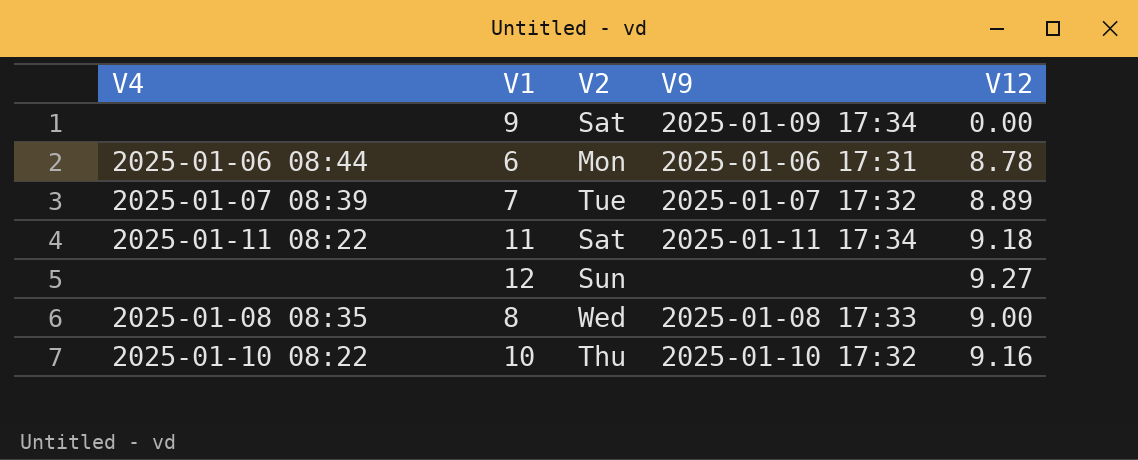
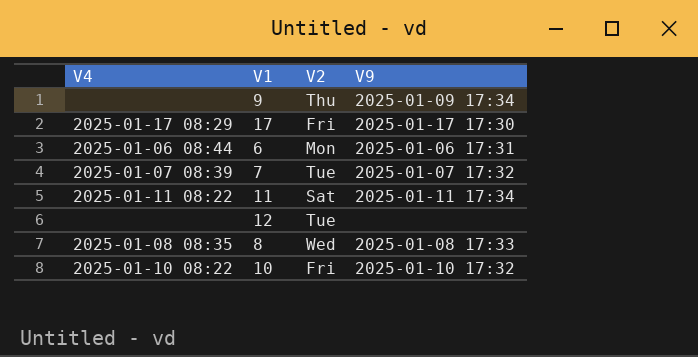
column V12 | position: 5 -> none
9 | V2: Sat -> Thu
row 17: none -> 2025-01-17 08:29 | Fri | 2025-01-17 17:30
12 | V2: Sun -> Tue
10 | V2: Thu -> Fri

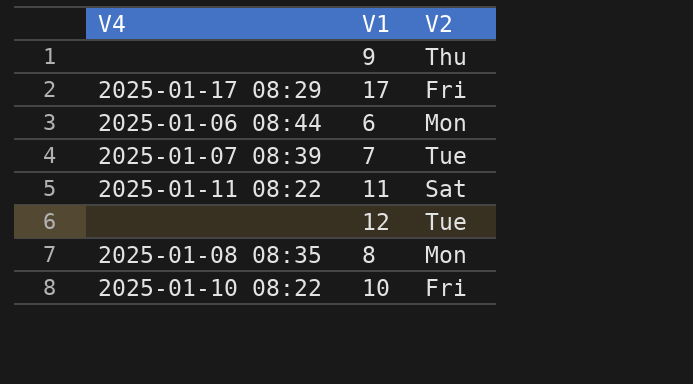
column V9 | position: 4 -> none
8 | V2: Wed -> Mon

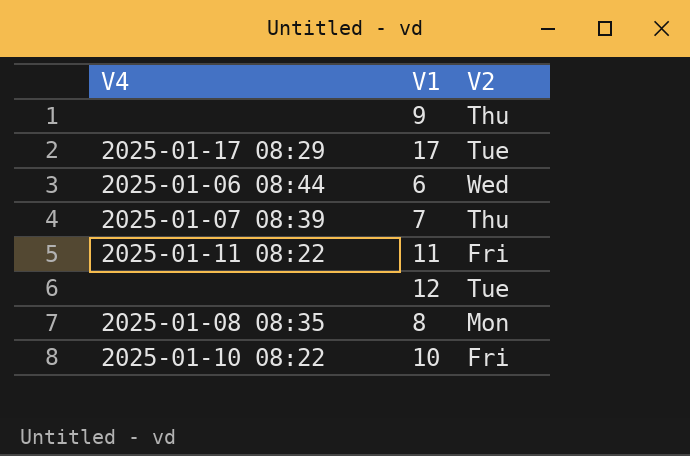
17 | V2: Fri -> Tue
6 | V2: Mon -> Wed
7 | V2: Tue -> Thu
11 | V2: Sat -> Fri

